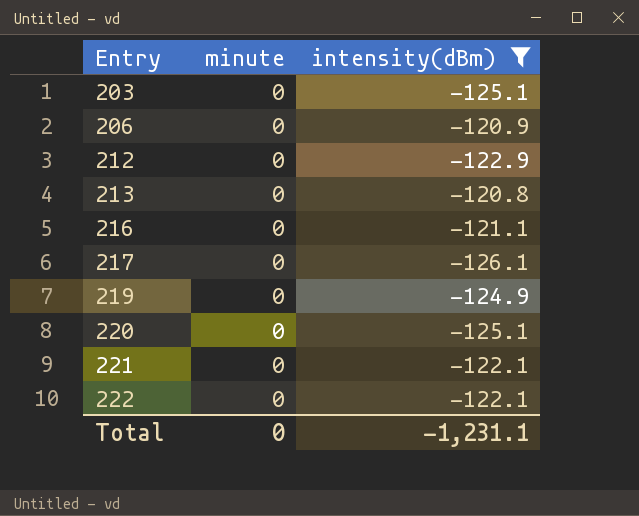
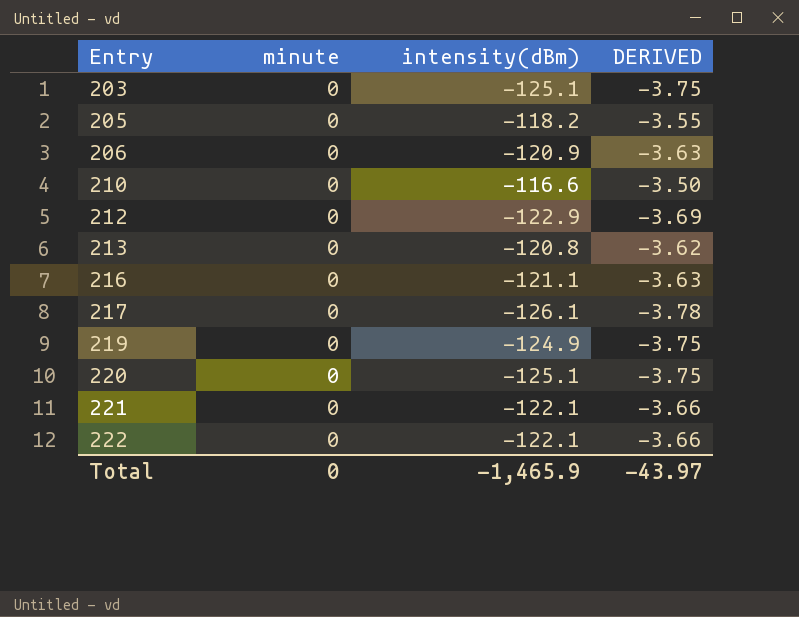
filter: intensity(dBm) <= -120.8 -> none
column DERIVED | formula: none -> [intensity(dBm)] * 0.03
Total | intensity(dBm): -1,231.1 -> -1,465.9

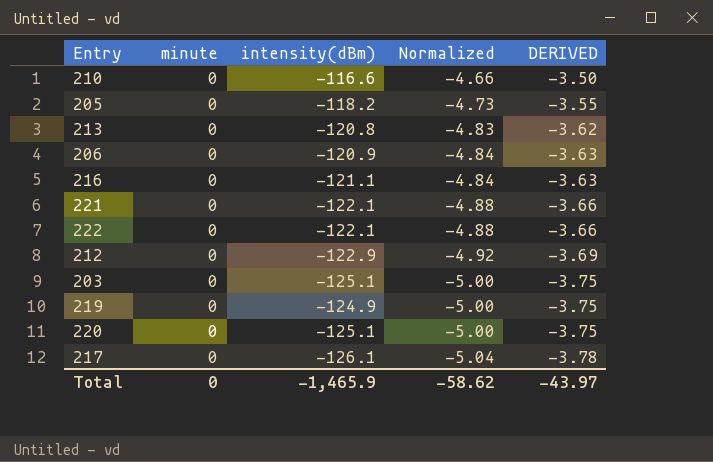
row order: Entry ascending -> Normalized descending
column Normalized | formula: none -> [intensity(dBm)] * 0.04

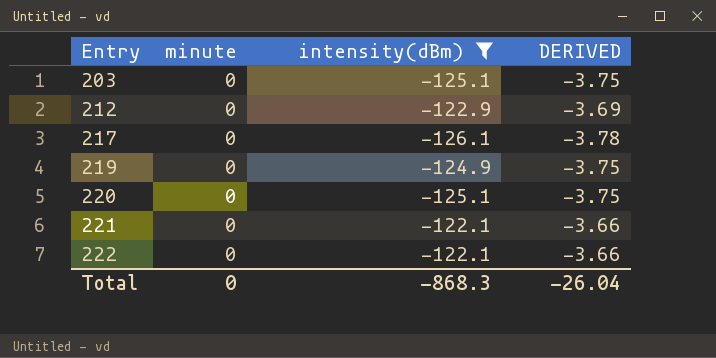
filter: none -> intensity(dBm) <= -122.1
row order: Normalized descending -> Entry ascending
column Normalized | formula: [intensity(dBm)] * 0.04 -> none
Total | intensity(dBm): -1,465.9 -> -868.3
Total | DERIVED: -43.97 -> -26.04

